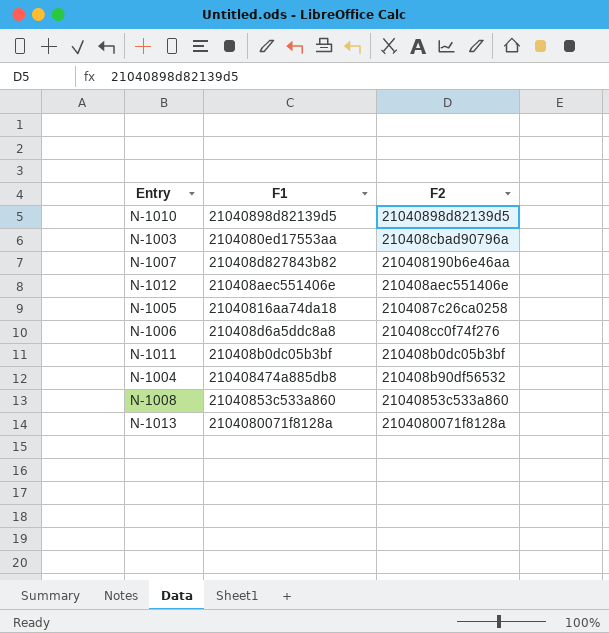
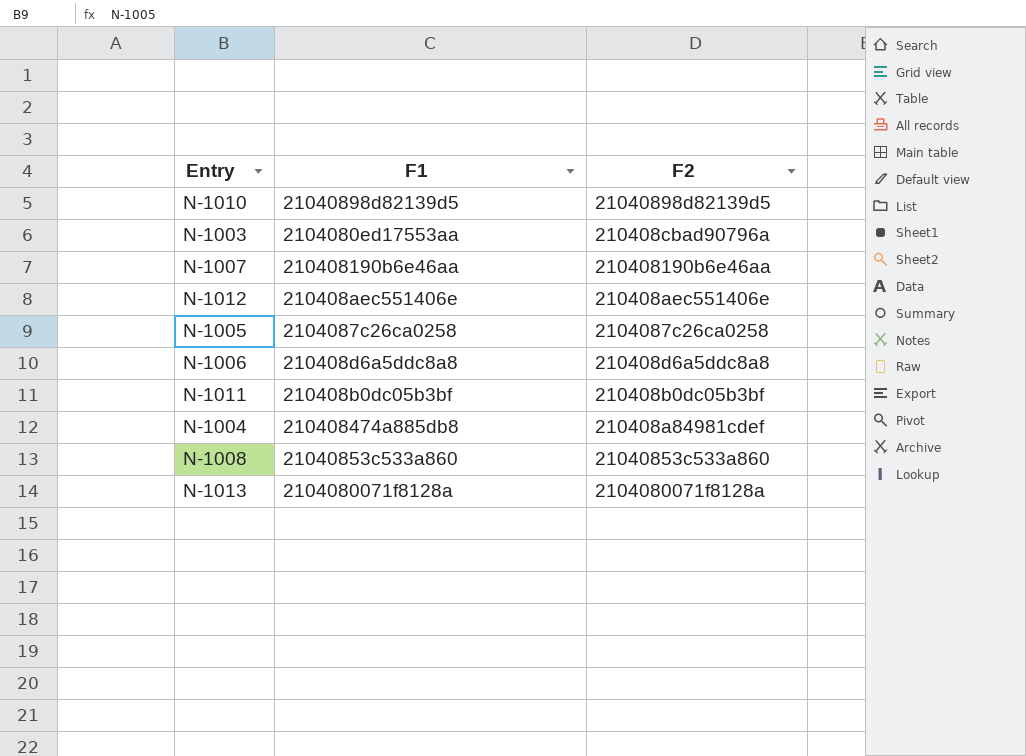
N-1007 | F1: 210408d827843b82 -> 210408190b6e46aa
N-1005 | F1: 21040816aa74da18 -> 2104087c26ca0258
N-1006 | F2: 210408cc0f74f276 -> 210408d6a5ddc8a8
N-1004 | F2: 210408b90df56532 -> 210408a84981cdef

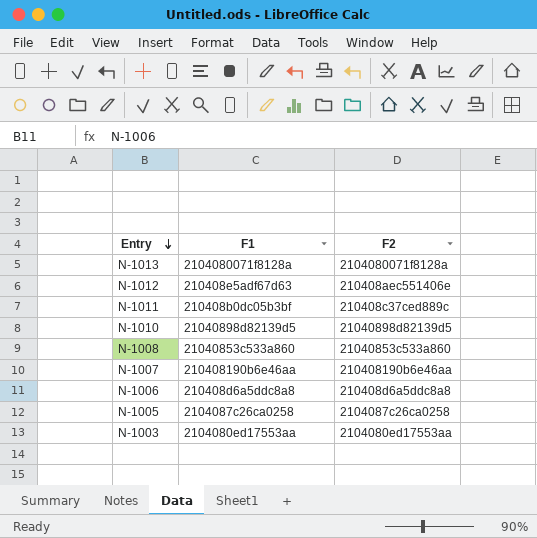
row order: none -> Entry descending
row N-1004: 210408474a885db8 | 210408a84981cdef -> none
N-1012 | F1: 210408aec551406e -> 210408e5adf67d63
N-1011 | F2: 210408b0dc05b3bf -> 210408c37ced889c
N-1003 | F2: 210408cbad90796a -> 2104080ed17553aa

